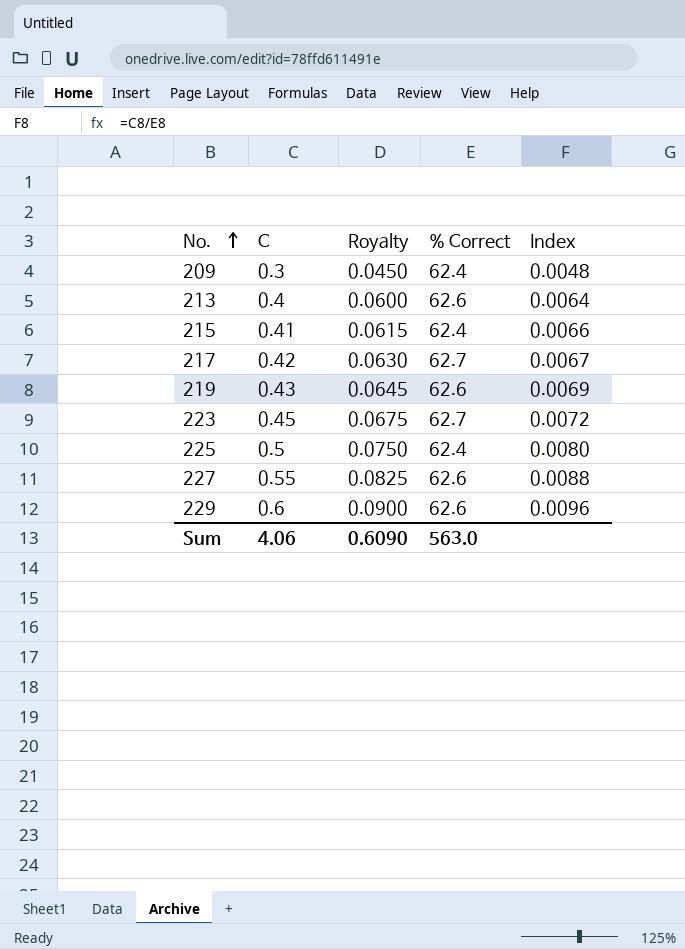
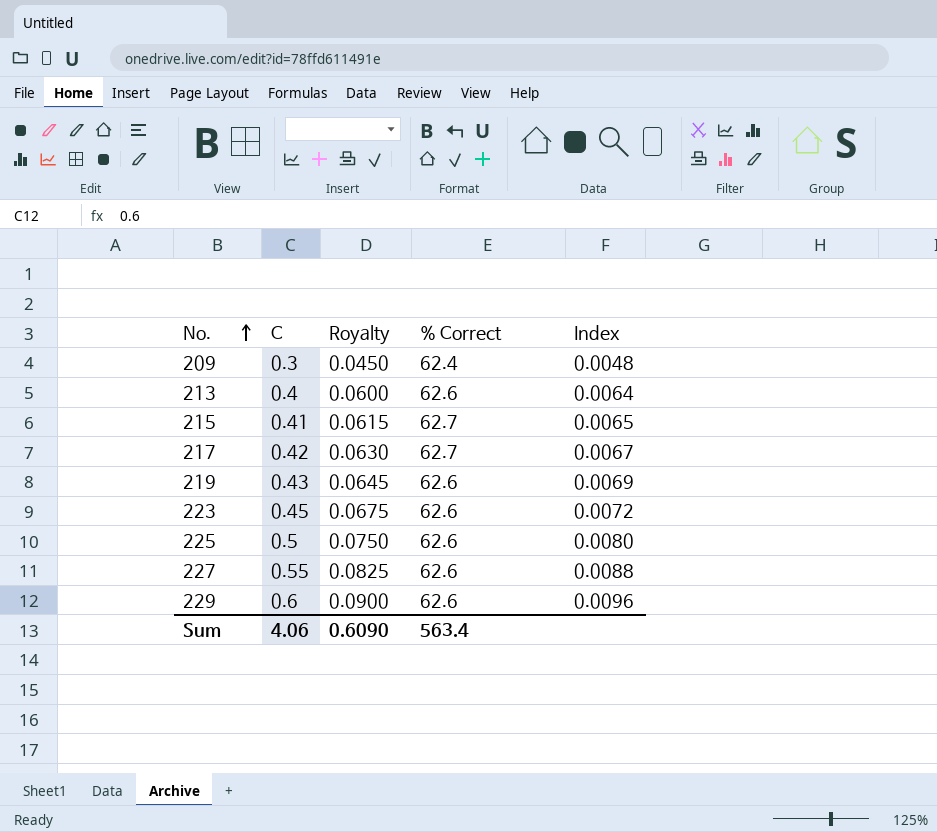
215 | % Correct: 62.4 -> 62.7
215 | Index: 0.0066 -> 0.0065
223 | % Correct: 62.7 -> 62.6
225 | % Correct: 62.4 -> 62.6
Sum | % Correct: 563.0 -> 563.4

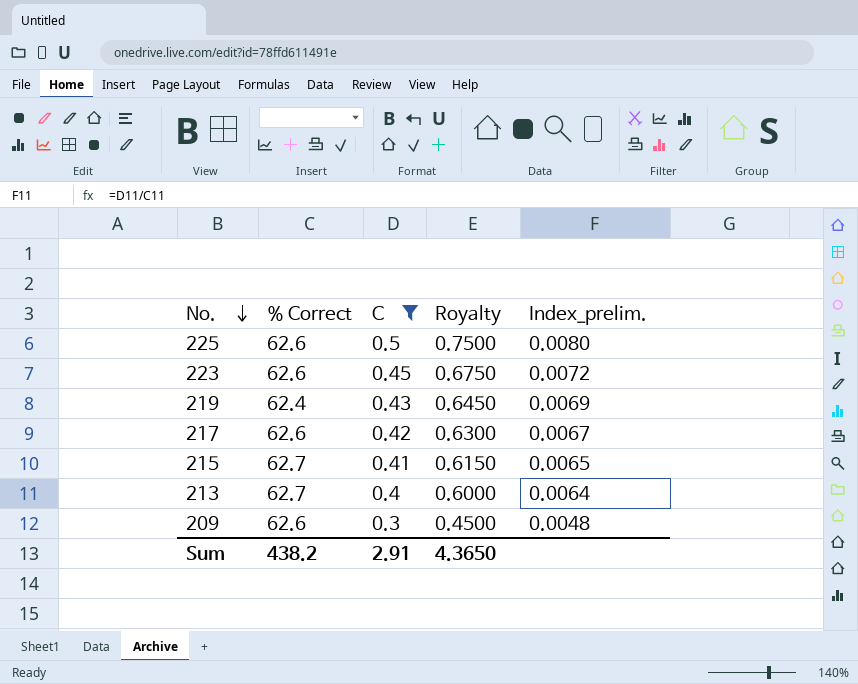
filter: none -> C <= 0.5
row order: No. ascending -> No. descending
column % Correct | position: 4 -> 2
column Royalty | formula: [C] * 0.15 -> [C] * 1.5
column name: Index -> Index_prelim.
219 | % Correct: 62.6 -> 62.4
217 | % Correct: 62.7 -> 62.6
213 | % Correct: 62.6 -> 62.7
209 | % Correct: 62.4 -> 62.6
Sum | % Correct: 563.4 -> 438.2
Sum | C: 4.06 -> 2.91
Sum | Royalty: 0.6090 -> 4.3650

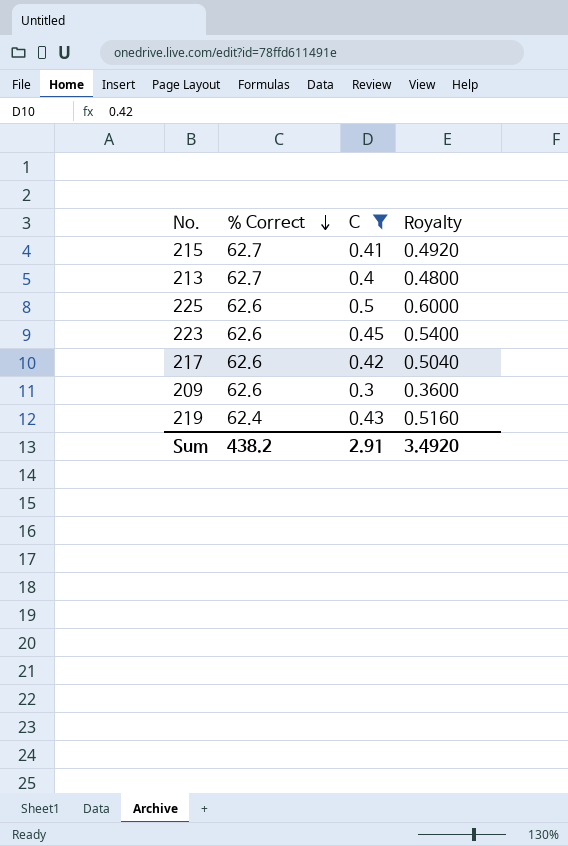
row order: No. descending -> % Correct descending
column Index_prelim. | formula: [C] / [% Correct] -> none
column Royalty | formula: [C] * 1.5 -> [C] * 1.2
Sum | Royalty: 4.3650 -> 3.4920

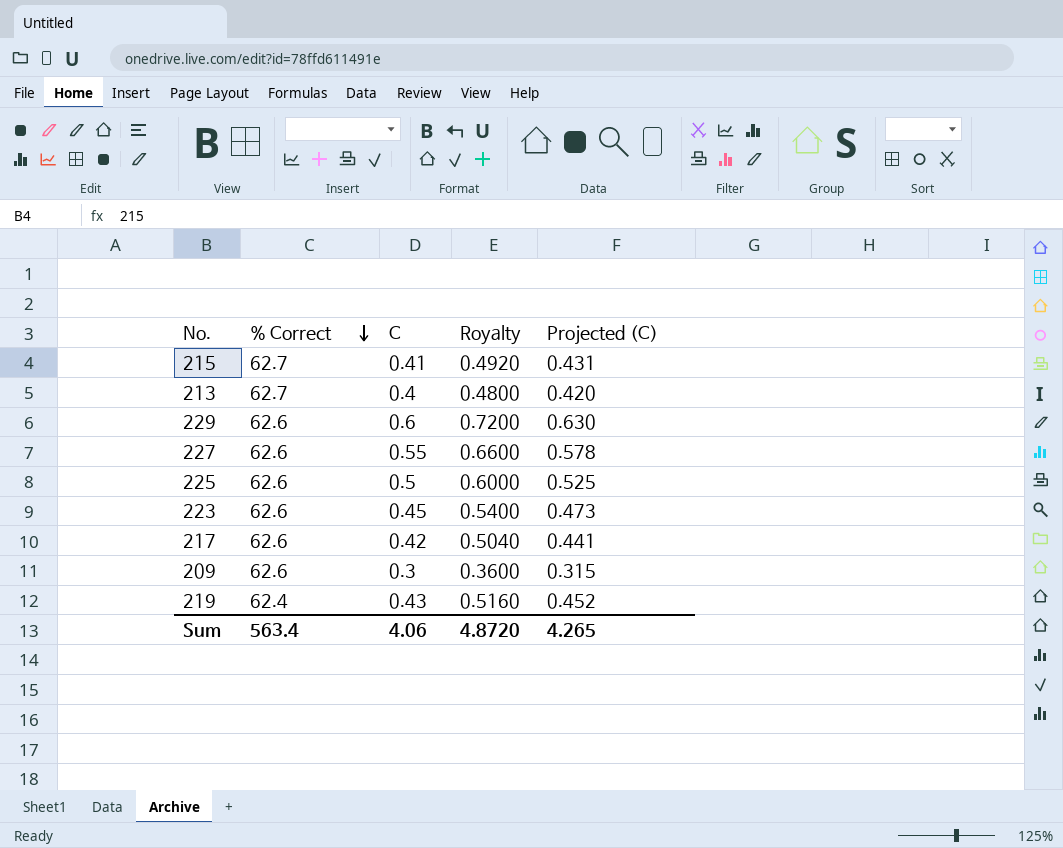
filter: C <= 0.5 -> none
column Projected (C) | formula: none -> [C] * 1.05
Sum | % Correct: 438.2 -> 563.4
Sum | C: 2.91 -> 4.06
Sum | Royalty: 3.4920 -> 4.8720

